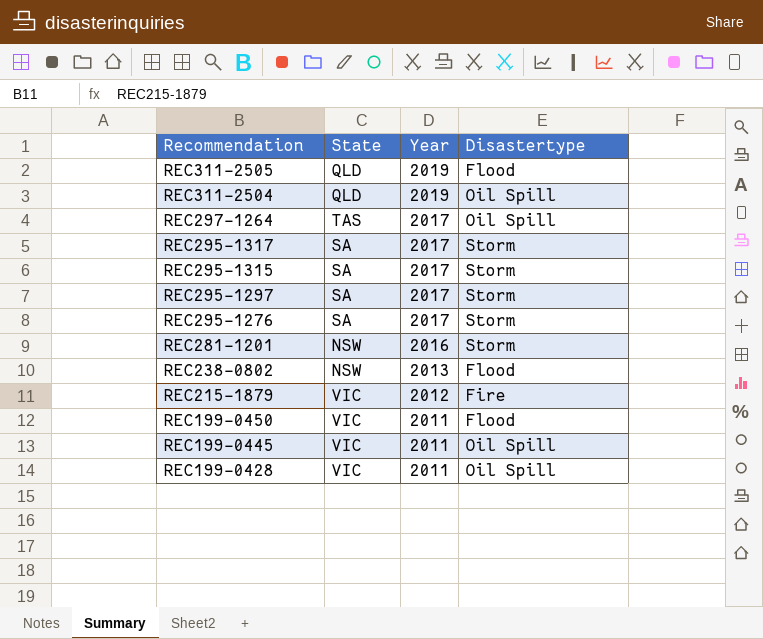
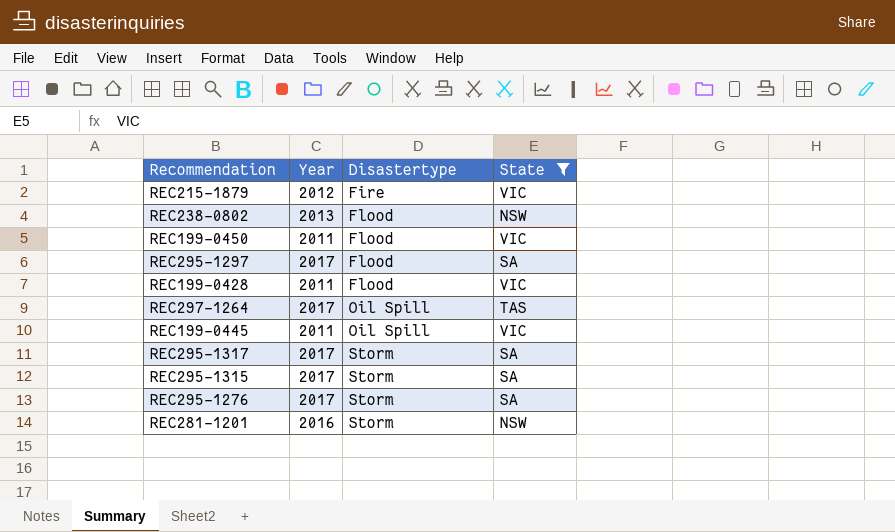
filter: none -> State != QLD
row order: Recommendation descending -> Disastertype ascending
column State | position: 2 -> 4
REC295-1297 | Disastertype: Storm -> Flood
REC199-0428 | Disastertype: Oil Spill -> Flood

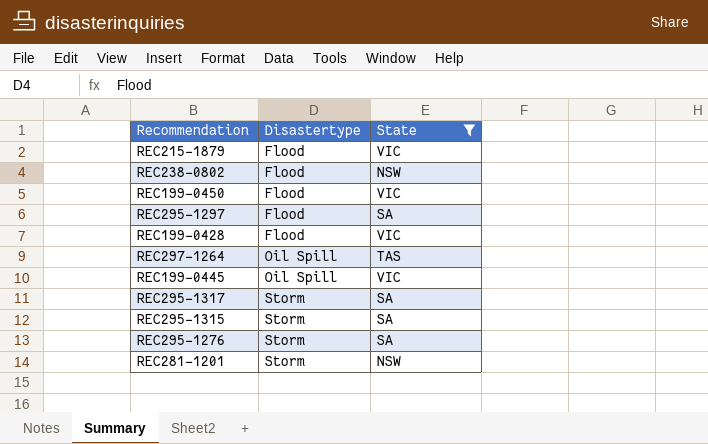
column Year | position: 2 -> none
REC215-1879 | Disastertype: Fire -> Flood

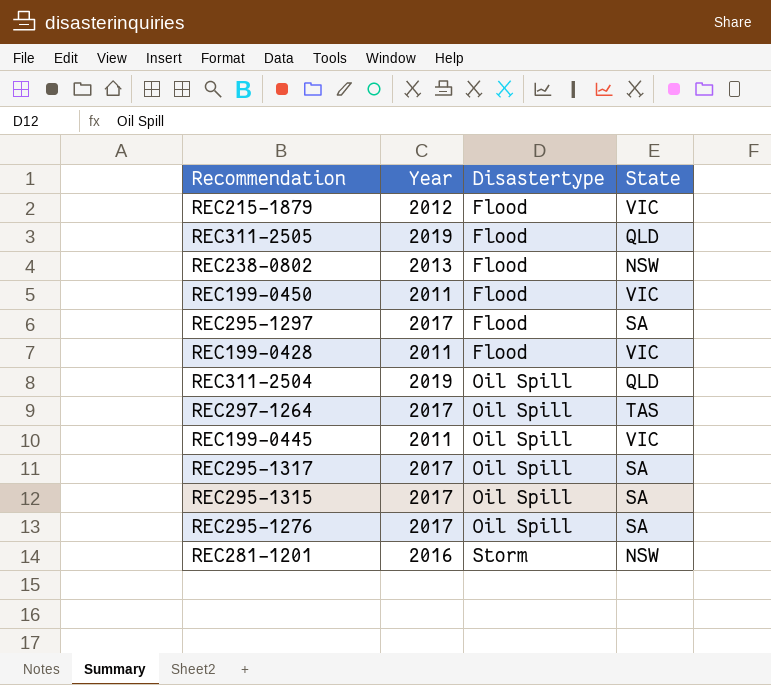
filter: State != QLD -> none
column Year | position: none -> 2
REC295-1317 | Disastertype: Storm -> Oil Spill
REC295-1315 | Disastertype: Storm -> Oil Spill
REC295-1276 | Disastertype: Storm -> Oil Spill

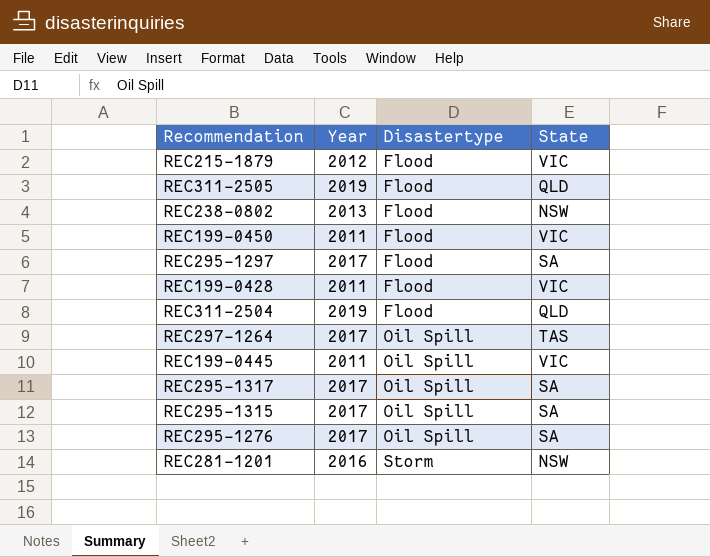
REC311-2504 | Disastertype: Oil Spill -> Flood

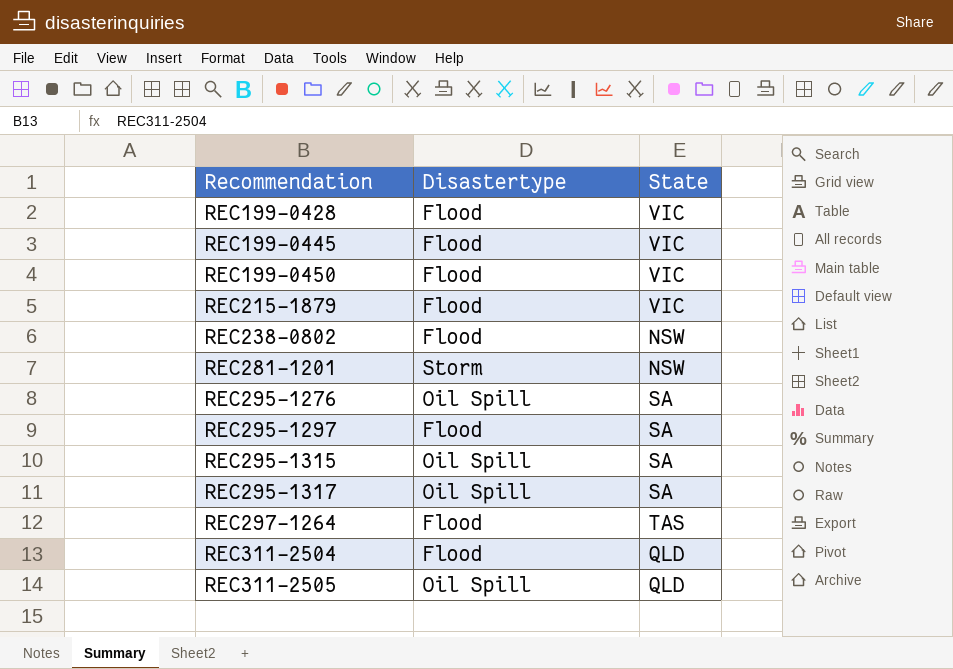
row order: Disastertype ascending -> Recommendation ascending
column Year | position: 2 -> none
REC199-0445 | Disastertype: Oil Spill -> Flood
REC297-1264 | Disastertype: Oil Spill -> Flood
REC311-2505 | Disastertype: Flood -> Oil Spill

